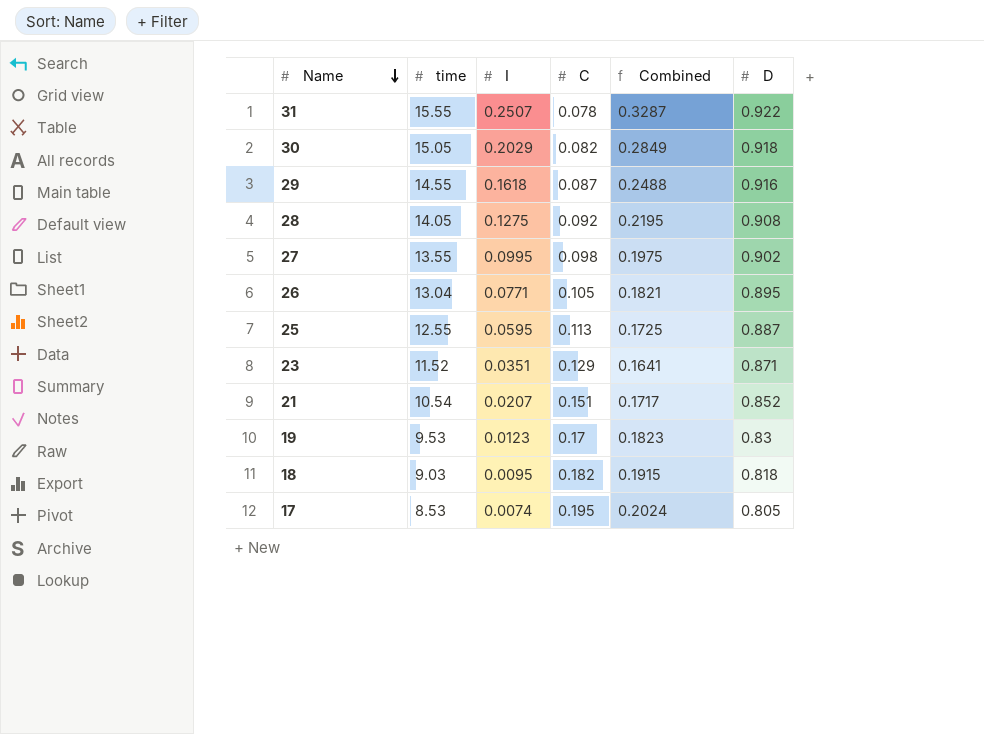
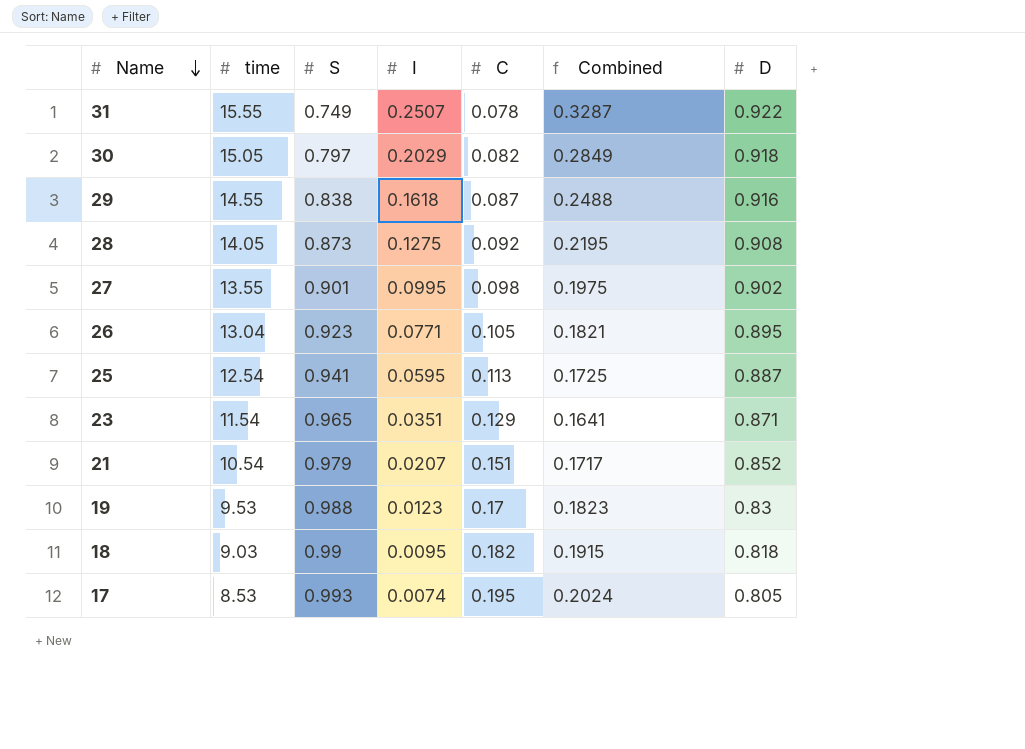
column S | position: none -> 3
25 | time: 12.55 -> 12.54
23 | time: 11.52 -> 11.54

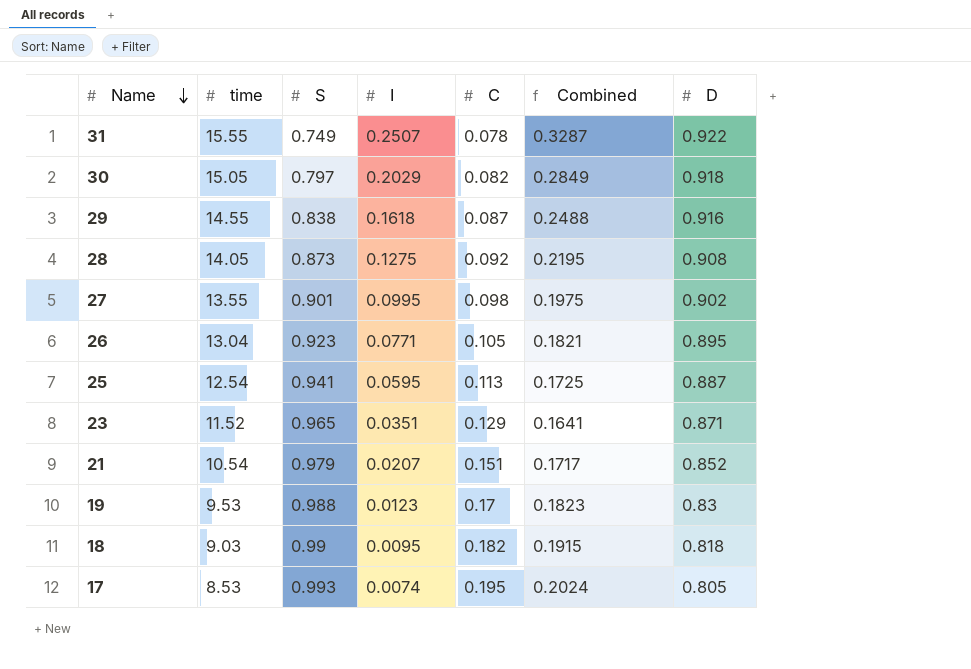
23 | time: 11.54 -> 11.52

